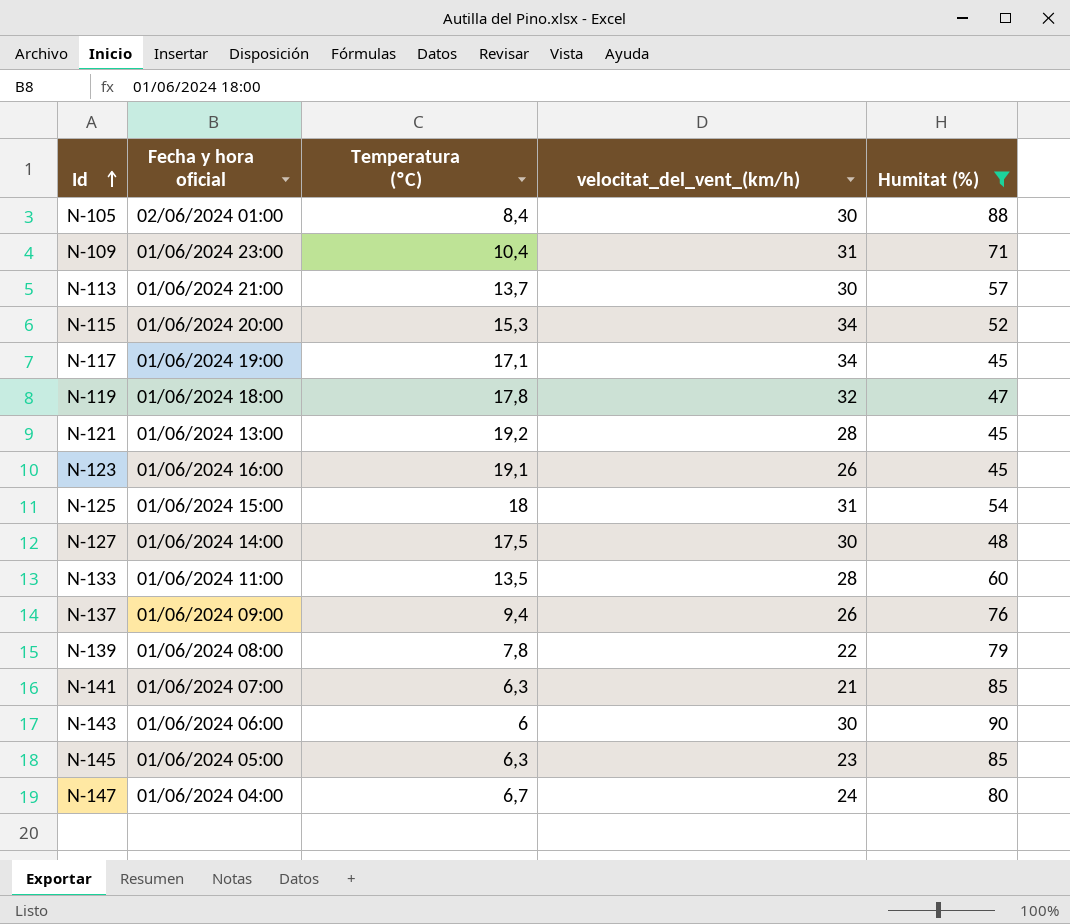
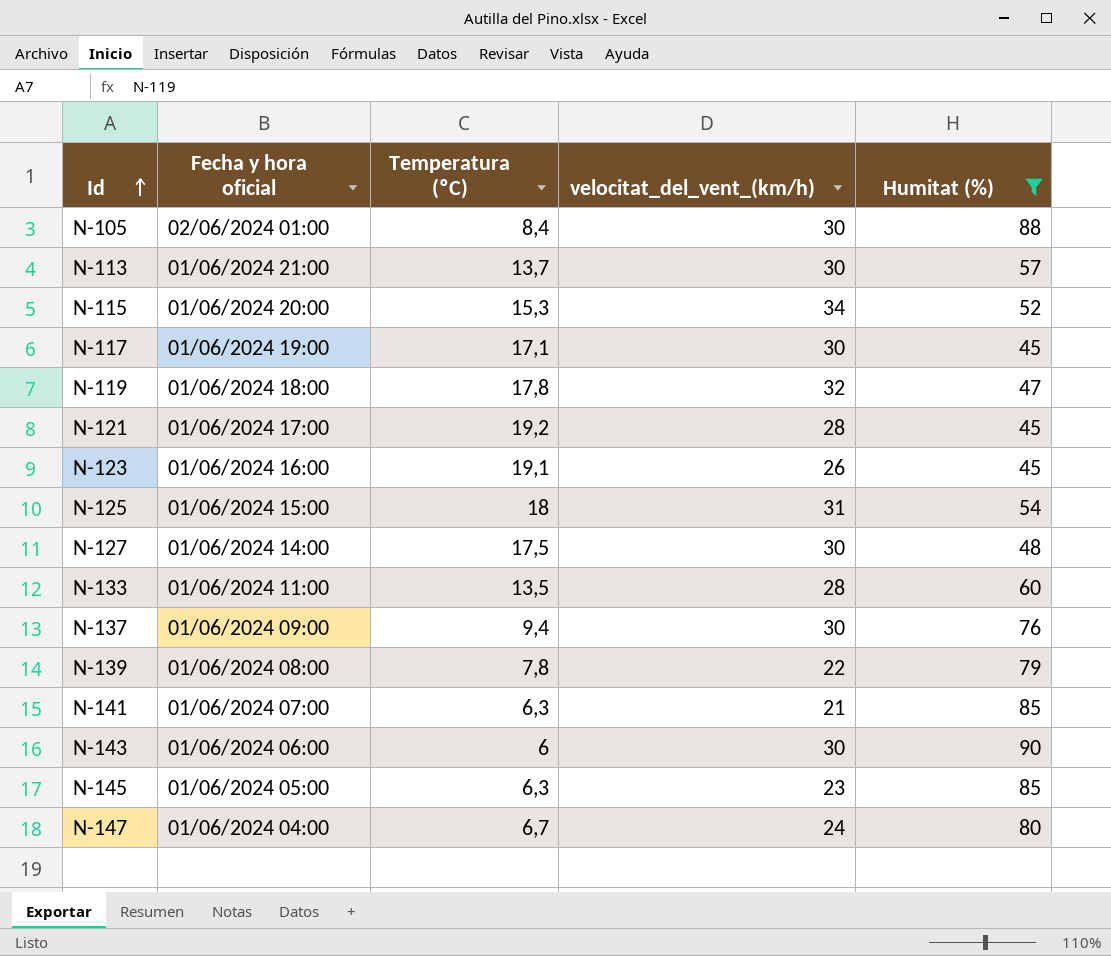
row N-109: 01/06/2024 23:00 | 10,4 | 31 | 71 -> none
N-117 | velocitat_del_vent_(km/h): 34 -> 30
N-121 | Fecha y hora oficial: 01/06/2024 13:00 -> 01/06/2024 17:00
N-137 | velocitat_del_vent_(km/h): 26 -> 30

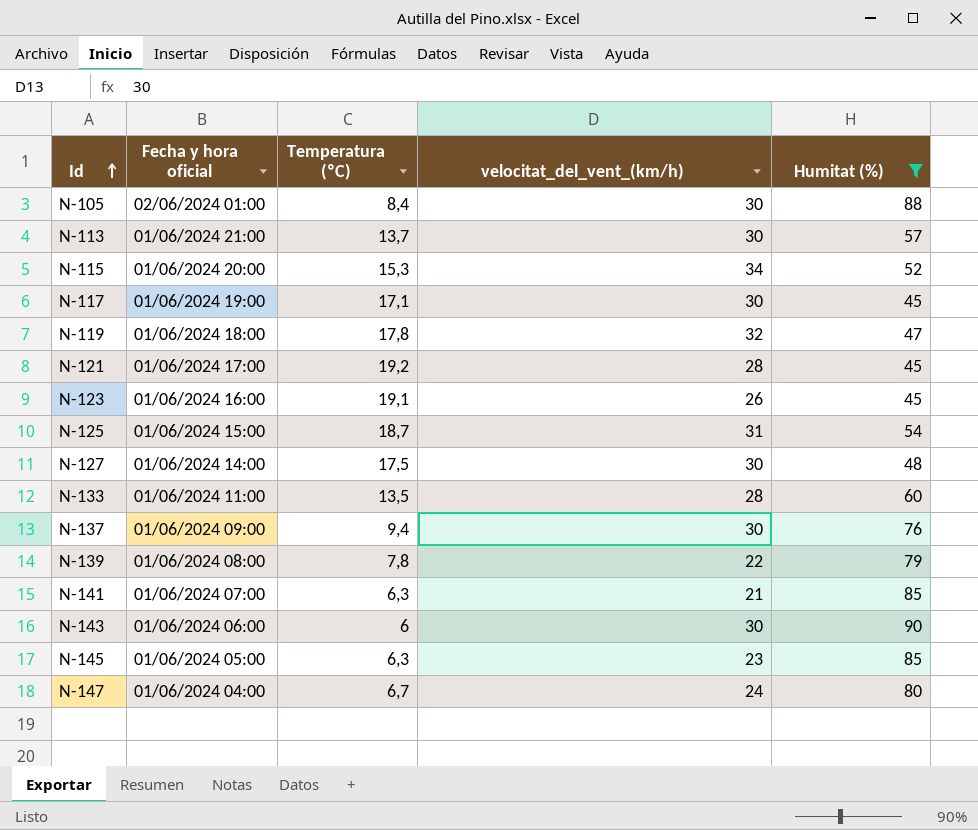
N-125 | Temperatura (ºC): 18 -> 18,7

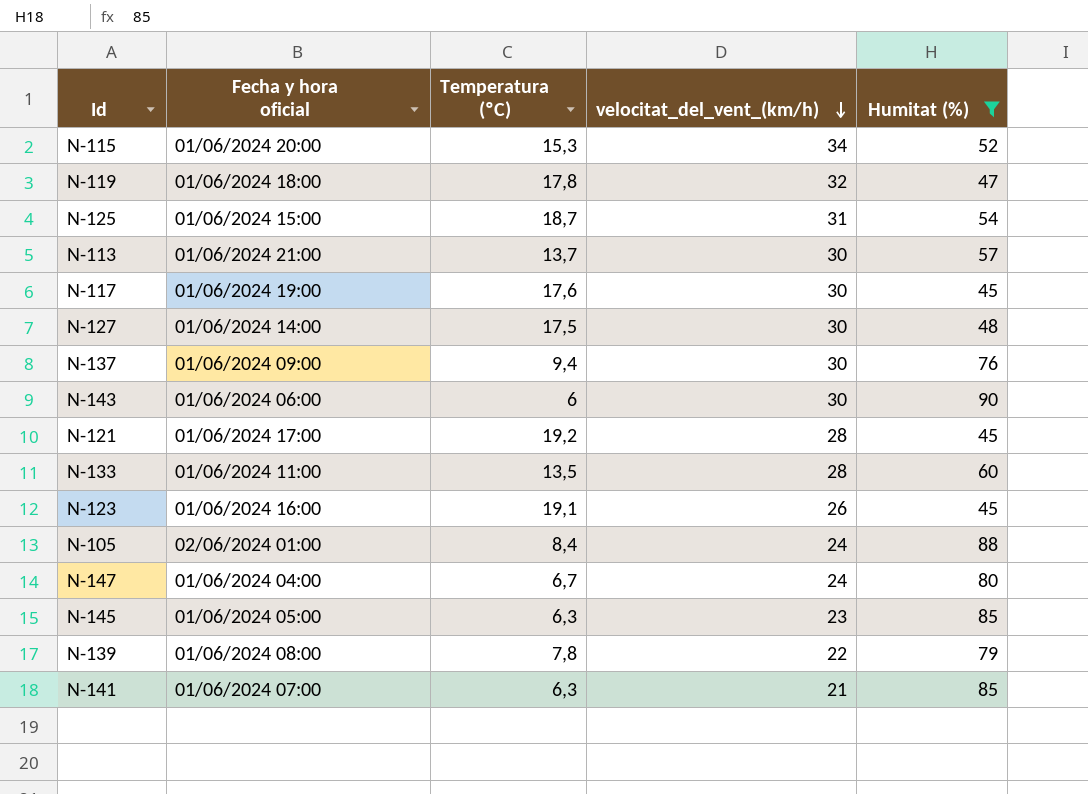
row order: Id ascending -> velocitat_del_vent_(km/h) descending
N-117 | Temperatura (ºC): 17,1 -> 17,6
N-105 | velocitat_del_vent_(km/h): 30 -> 24

